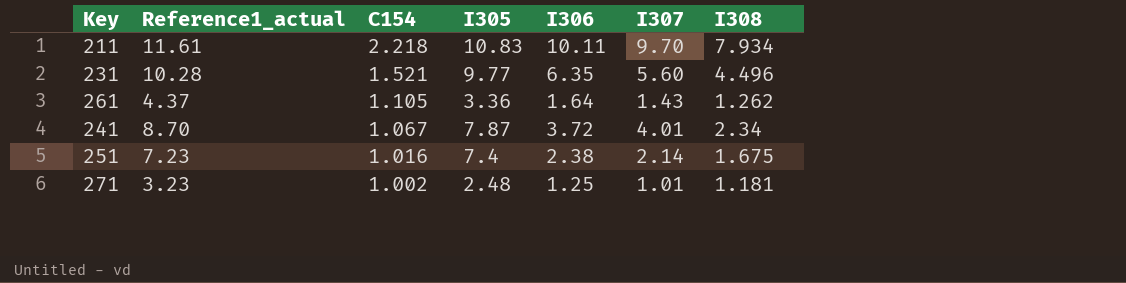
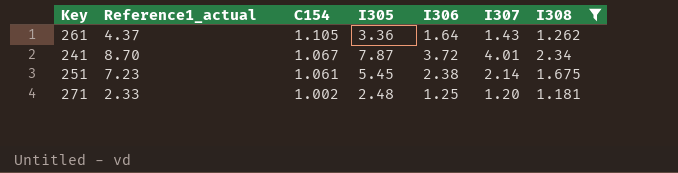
filter: none -> I308 <= 2.34
251 | C154: 1.016 -> 1.061
251 | I305: 7.4 -> 5.45
271 | Reference1_actual: 3.23 -> 2.33
271 | I307: 1.01 -> 1.20

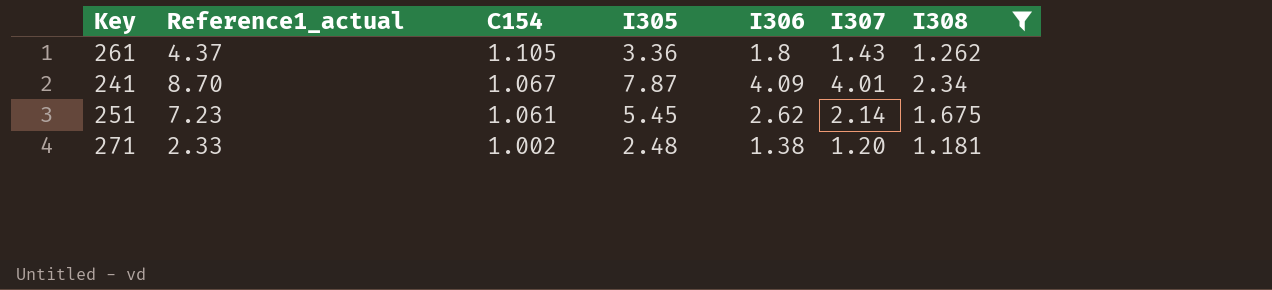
261 | I306: 1.64 -> 1.8
241 | I306: 3.72 -> 4.09
251 | I306: 2.38 -> 2.62
271 | I306: 1.25 -> 1.38

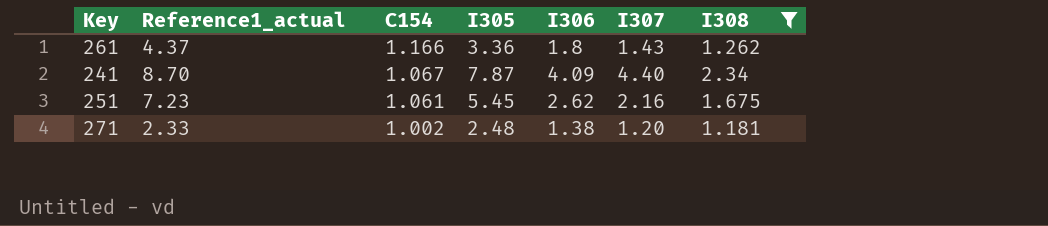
261 | C154: 1.105 -> 1.166
241 | I307: 4.01 -> 4.40
251 | I307: 2.14 -> 2.16

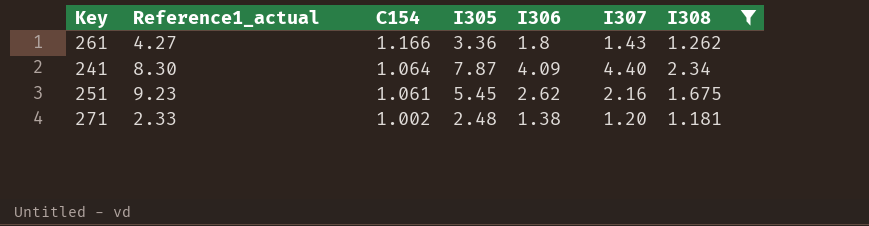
261 | Reference1_actual: 4.37 -> 4.27
241 | Reference1_actual: 8.70 -> 8.30
241 | C154: 1.067 -> 1.064
251 | Reference1_actual: 7.23 -> 9.23

